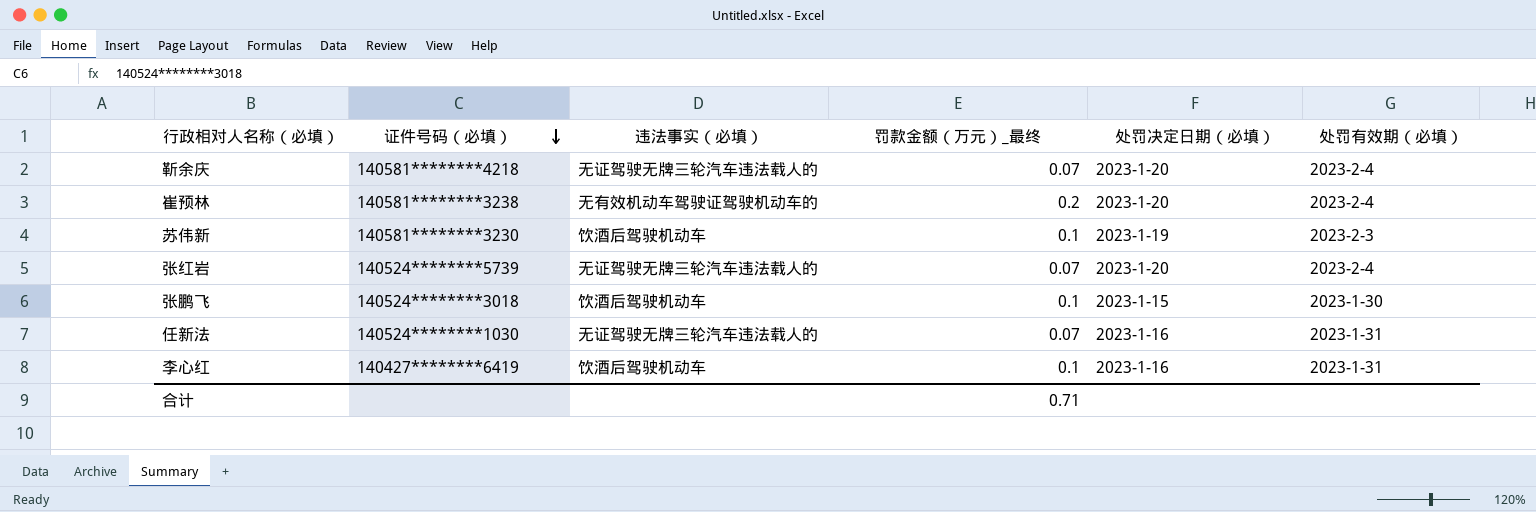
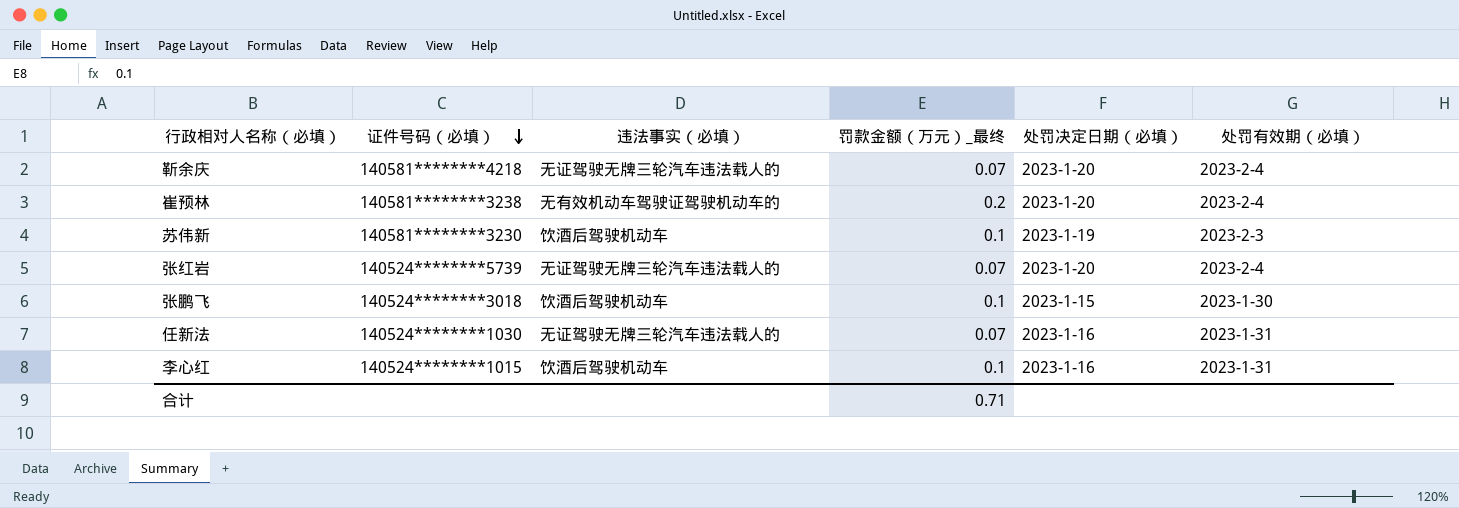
李心红 | 证件号码（必填）: 140427********6419 -> 140524********1015

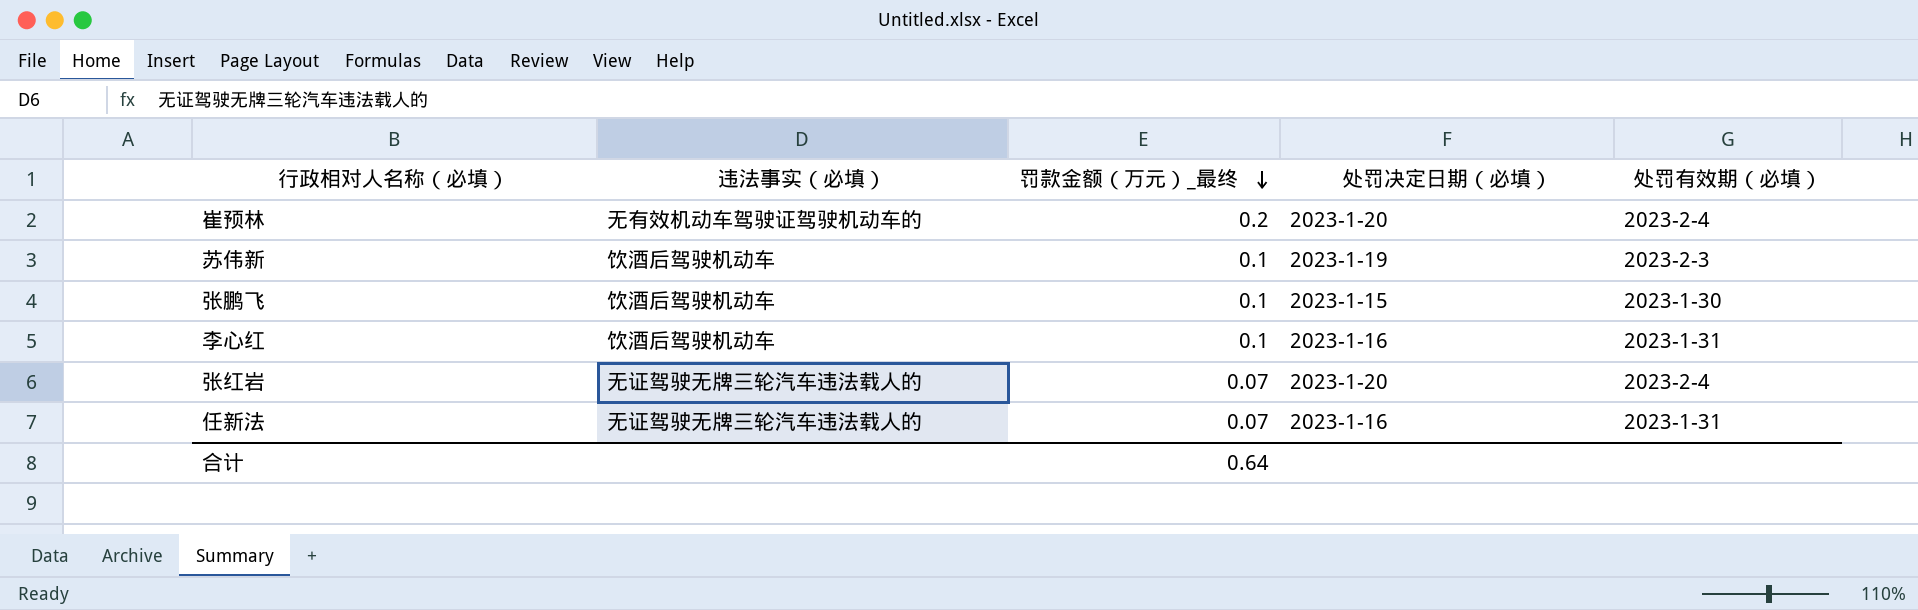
row order: 证件号码（必填） descending -> 罚款金额（万元）_最终 descending
column 证件号码（必填） | position: 2 -> none
row 靳余庆: 140581********4218 | 无证驾驶无牌三轮汽车违法载人的 | 0.07 | 2023-1-20 | 2023-2-4 -> none
合计 | 罚款金额（万元）_最终: 0.71 -> 0.64

